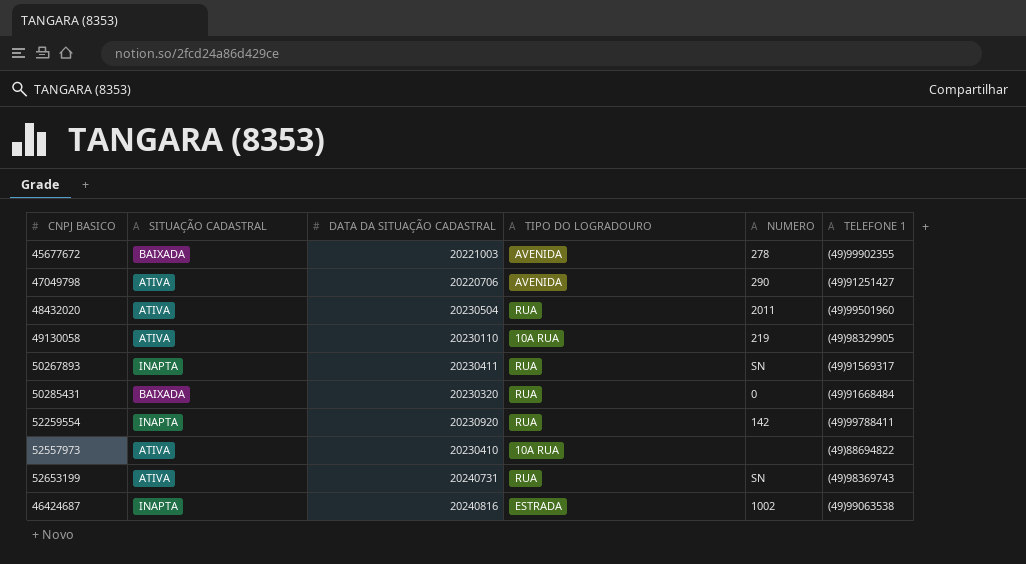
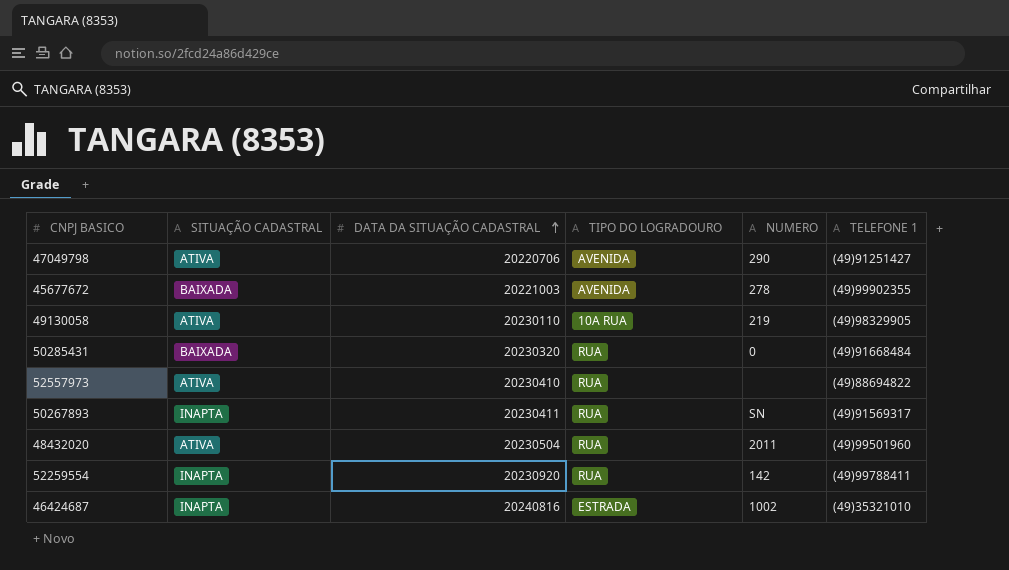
row order: none -> DATA DA SITUAÇÃO CADASTRAL ascending
row 52653199: ATIVA | 20240731 | RUA | SN | (49)98369743 -> none
52557973 | TIPO DO LOGRADOURO: 10A RUA -> RUA
46424687 | TELEFONE 1: (49)99063538 -> (49)35321010

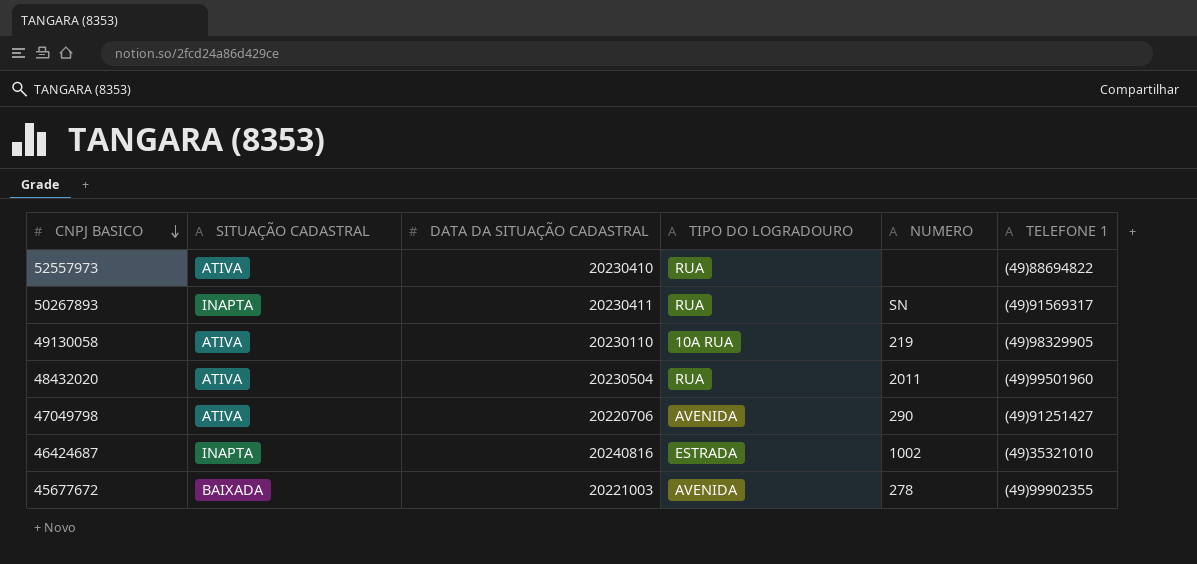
row order: DATA DA SITUAÇÃO CADASTRAL ascending -> CNPJ BASICO descending
row 50285431: BAIXADA | 20230320 | RUA | 0 | (49)91668484 -> none
row 52259554: INAPTA | 20230920 | RUA | 142 | (49)99788411 -> none

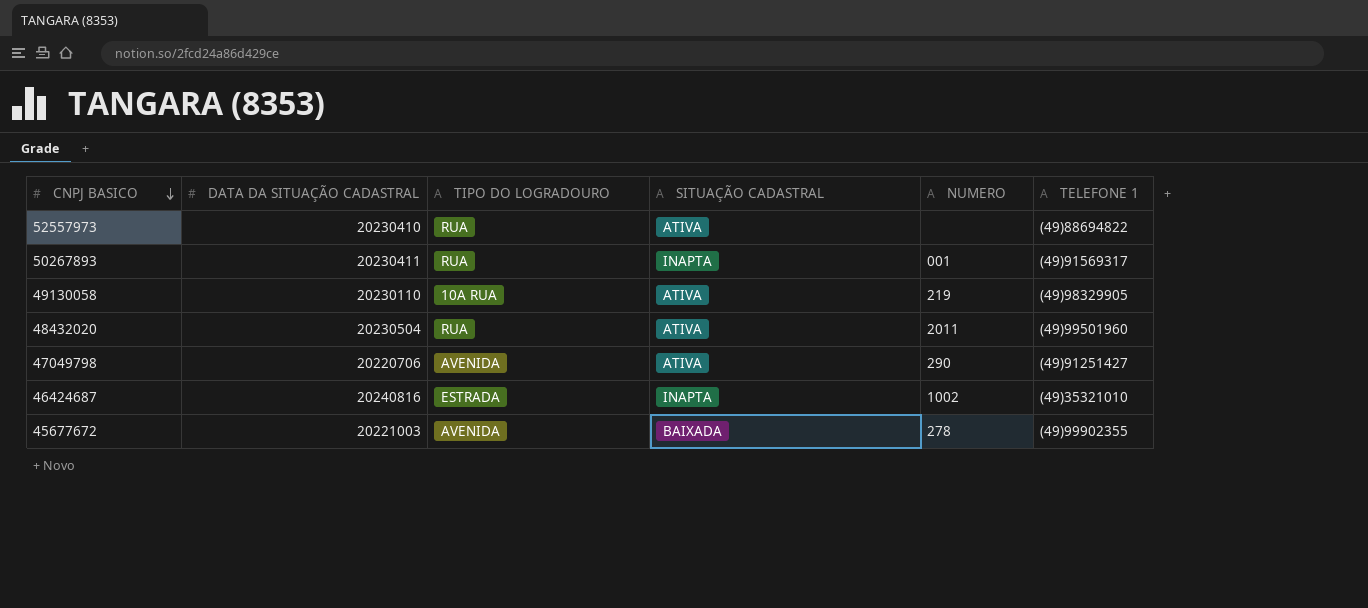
column SITUAÇÃO CADASTRAL | position: 2 -> 4
50267893 | NUMERO: SN -> 001

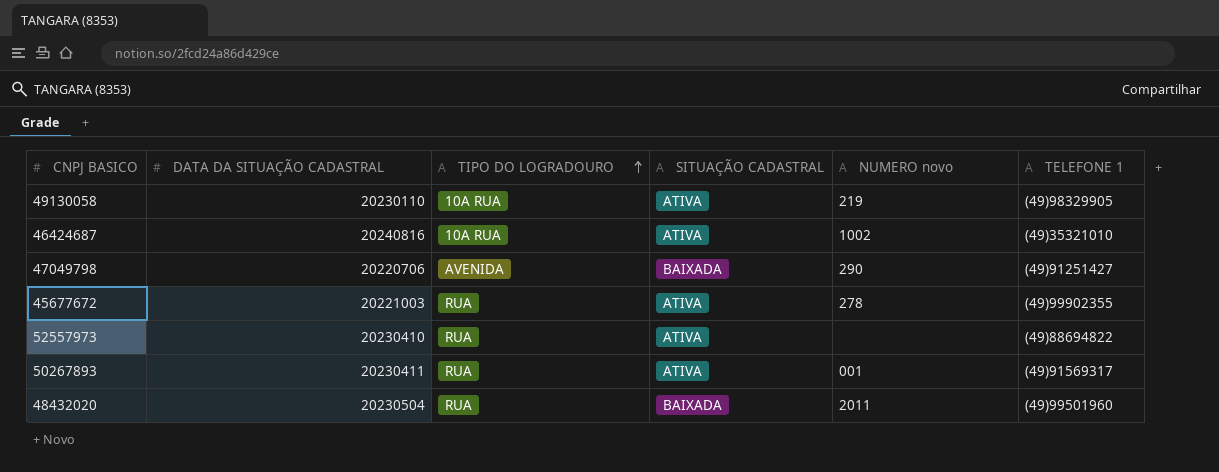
row order: CNPJ BASICO descending -> TIPO DO LOGRADOURO ascending
column name: NUMERO -> NUMERO novo
46424687 | TIPO DO LOGRADOURO: ESTRADA -> 10A RUA
46424687 | SITUAÇÃO CADASTRAL: INAPTA -> ATIVA
47049798 | SITUAÇÃO CADASTRAL: ATIVA -> BAIXADA
45677672 | TIPO DO LOGRADOURO: AVENIDA -> RUA
45677672 | SITUAÇÃO CADASTRAL: BAIXADA -> ATIVA
50267893 | SITUAÇÃO CADASTRAL: INAPTA -> ATIVA
48432020 | SITUAÇÃO CADASTRAL: ATIVA -> BAIXADA

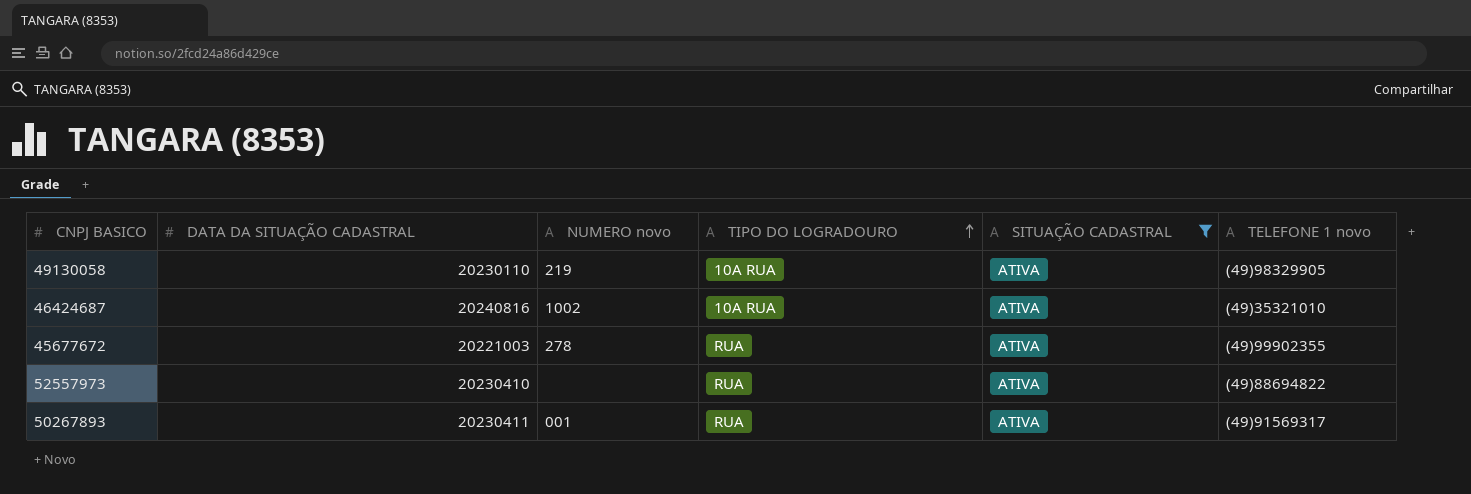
filter: none -> SITUAÇÃO CADASTRAL = ATIVA
column NUMERO novo | position: 5 -> 3
column name: TELEFONE 1 -> TELEFONE 1 novo

